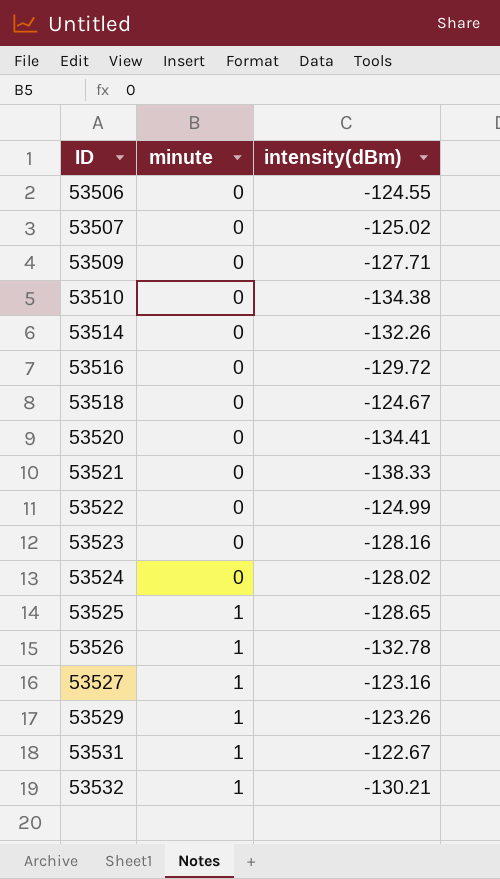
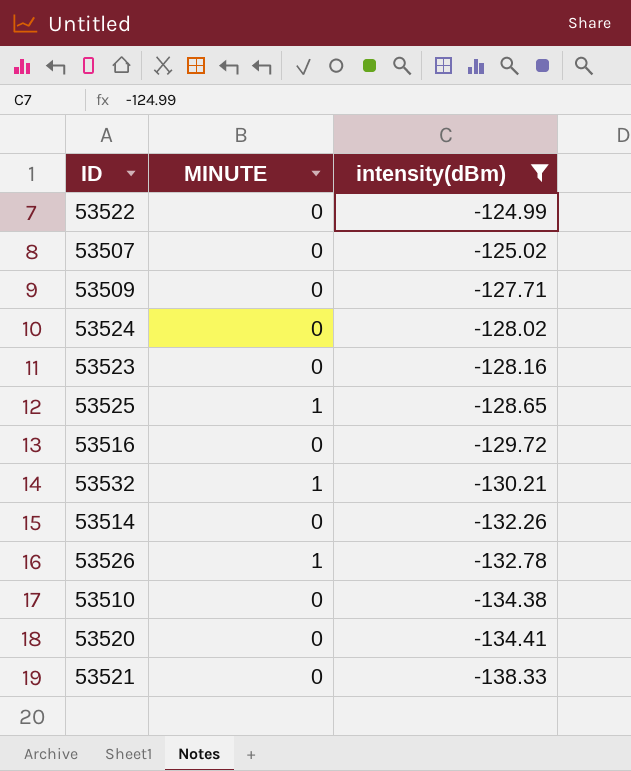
filter: none -> intensity(dBm) <= -124.99
row order: ID ascending -> intensity(dBm) descending
column name: minute -> MINUTE

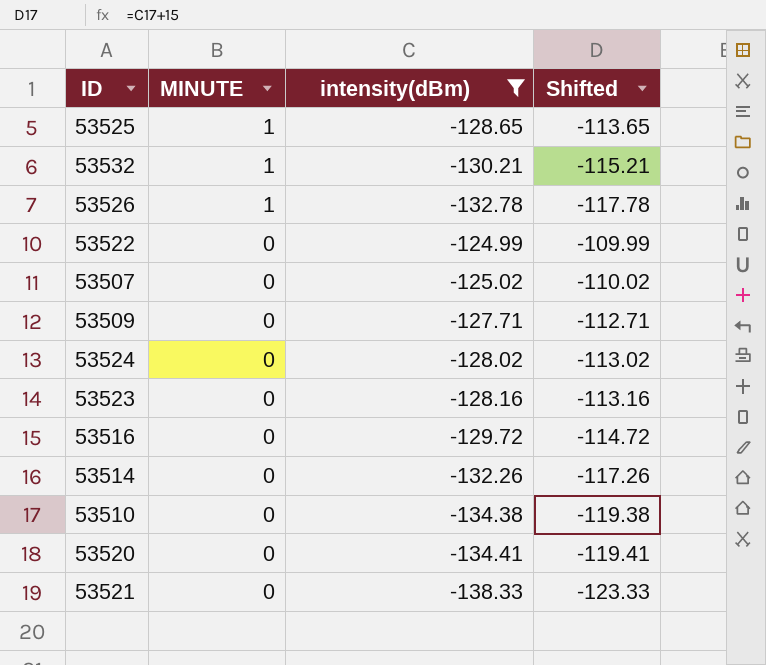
row order: intensity(dBm) descending -> MINUTE descending
column Shifted | formula: none -> [intensity(dBm)] + 15

